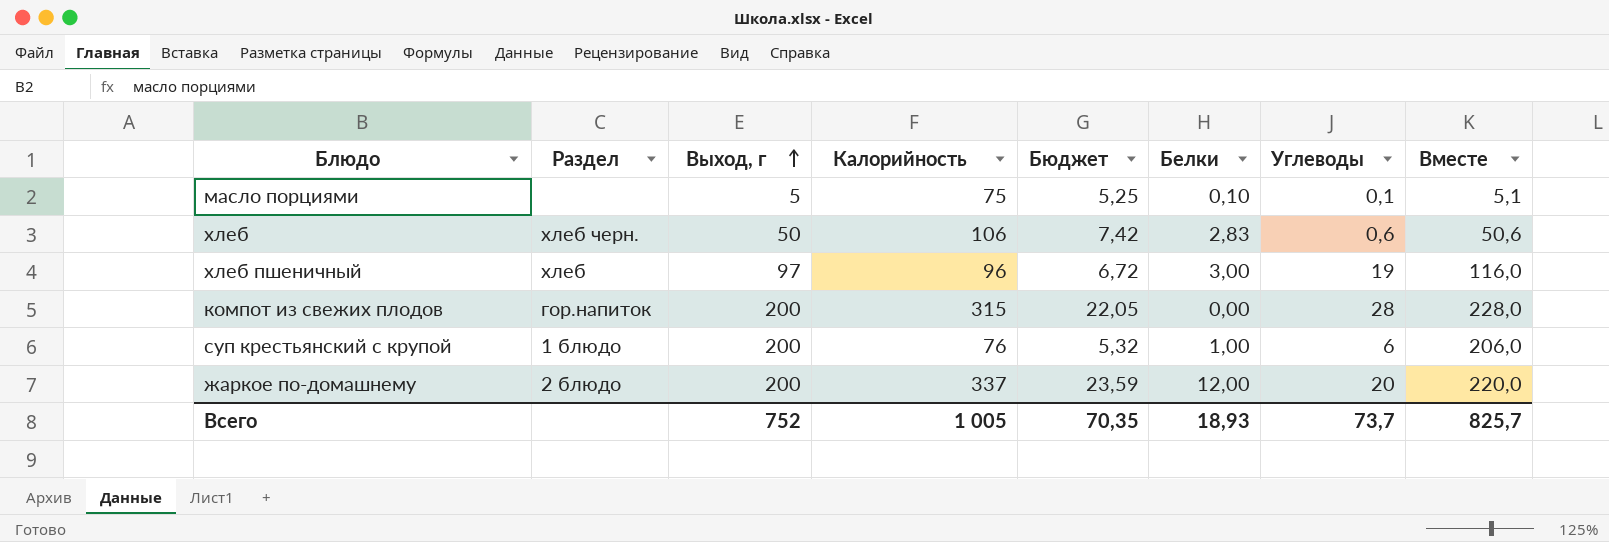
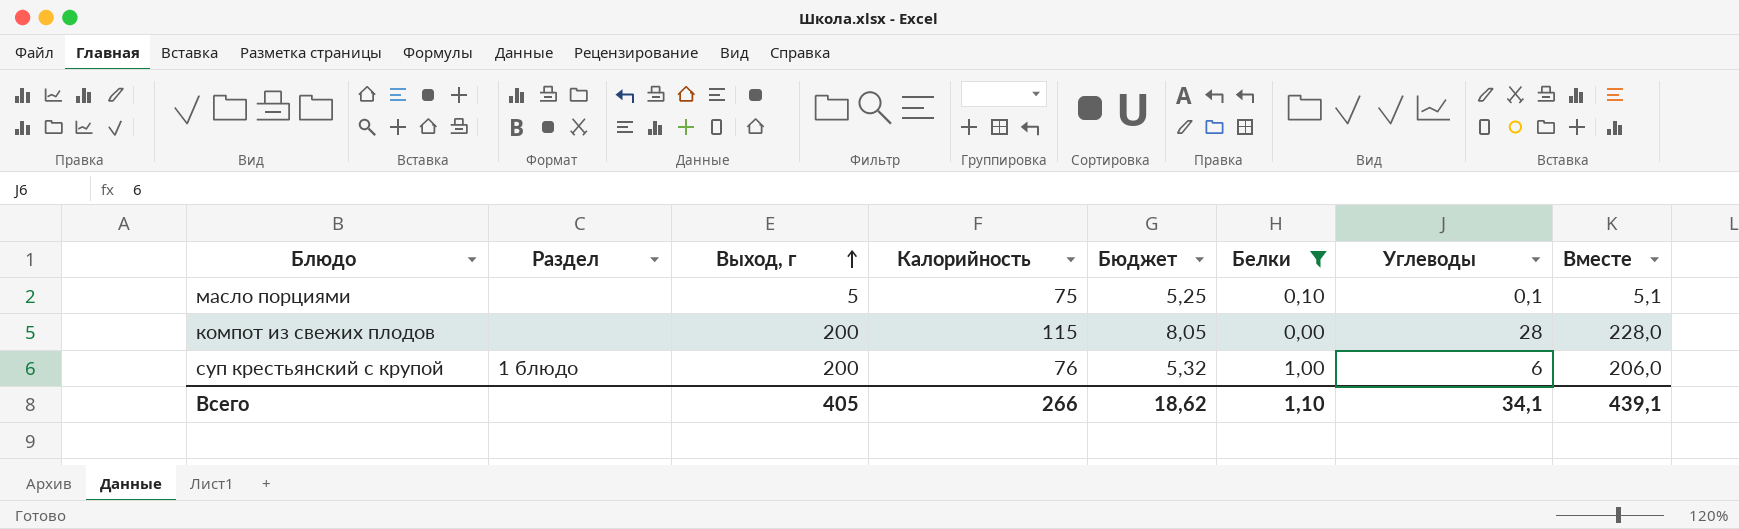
filter: none -> Белки <= 1,00
компот из свежих плодов | Раздел: гор.напиток -> none
компот из свежих плодов | Калорийность: 315 -> 115
компот из свежих плодов | Бюджет: 22,05 -> 8,05
Всего | Выход, г: 752 -> 405
Всего | Калорийность: 1 005 -> 266
Всего | Бюджет: 70,35 -> 18,62
Всего | Белки: 18,93 -> 1,10
Всего | Углеводы: 73,7 -> 34,1
Всего | Вместе: 825,7 -> 439,1

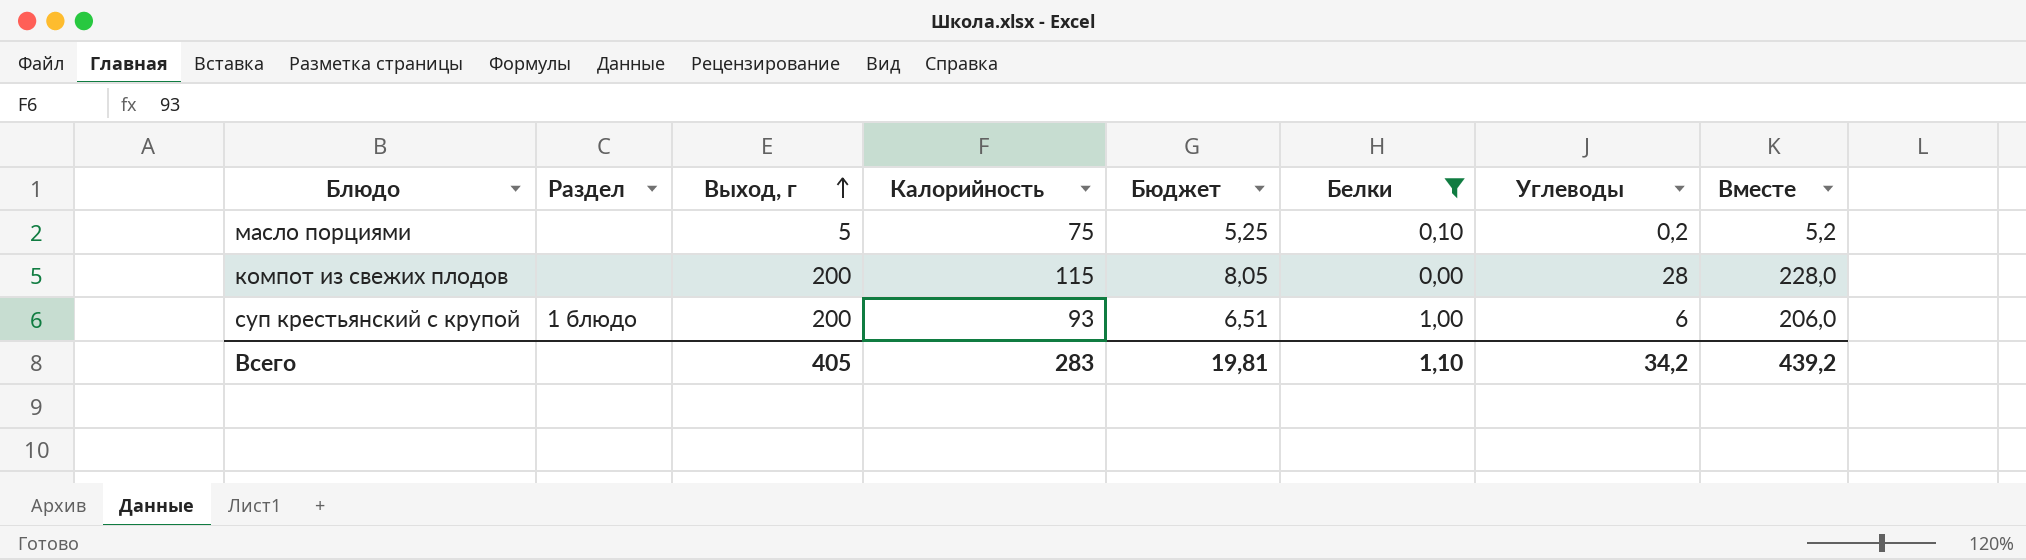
масло порциями | Углеводы: 0,1 -> 0,2
масло порциями | Вместе: 5,1 -> 5,2
суп крестьянский с крупой | Калорийность: 76 -> 93
суп крестьянский с крупой | Бюджет: 5,32 -> 6,51
Всего | Калорийность: 266 -> 283
Всего | Бюджет: 18,62 -> 19,81
Всего | Углеводы: 34,1 -> 34,2
Всего | Вместе: 439,1 -> 439,2

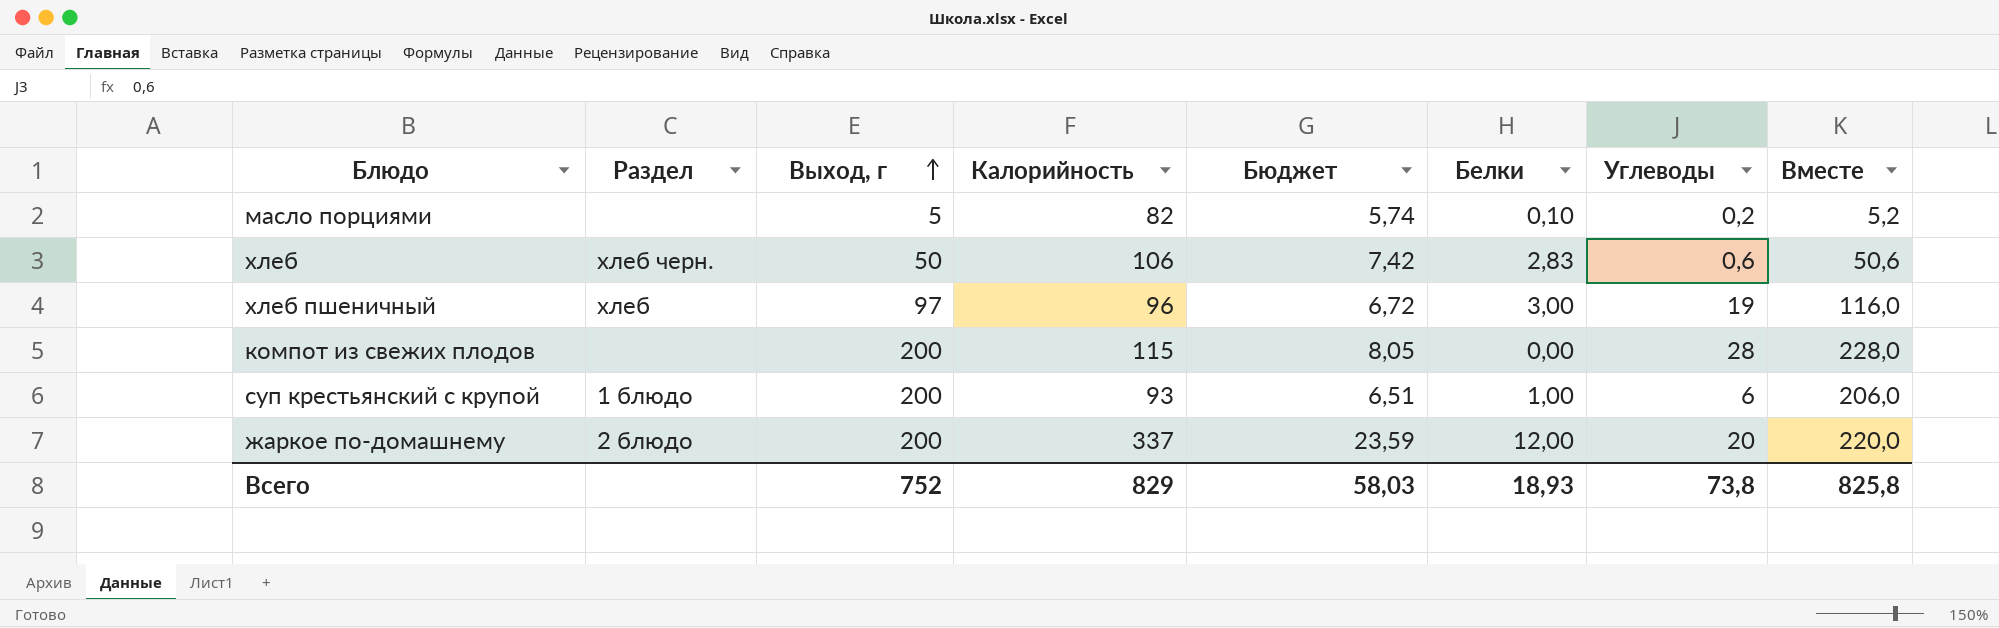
filter: Белки <= 1,00 -> none
масло порциями | Калорийность: 75 -> 82
масло порциями | Бюджет: 5,25 -> 5,74
Всего | Выход, г: 405 -> 752
Всего | Калорийность: 283 -> 829
Всего | Бюджет: 19,81 -> 58,03
Всего | Белки: 1,10 -> 18,93
Всего | Углеводы: 34,2 -> 73,8
Всего | Вместе: 439,2 -> 825,8

